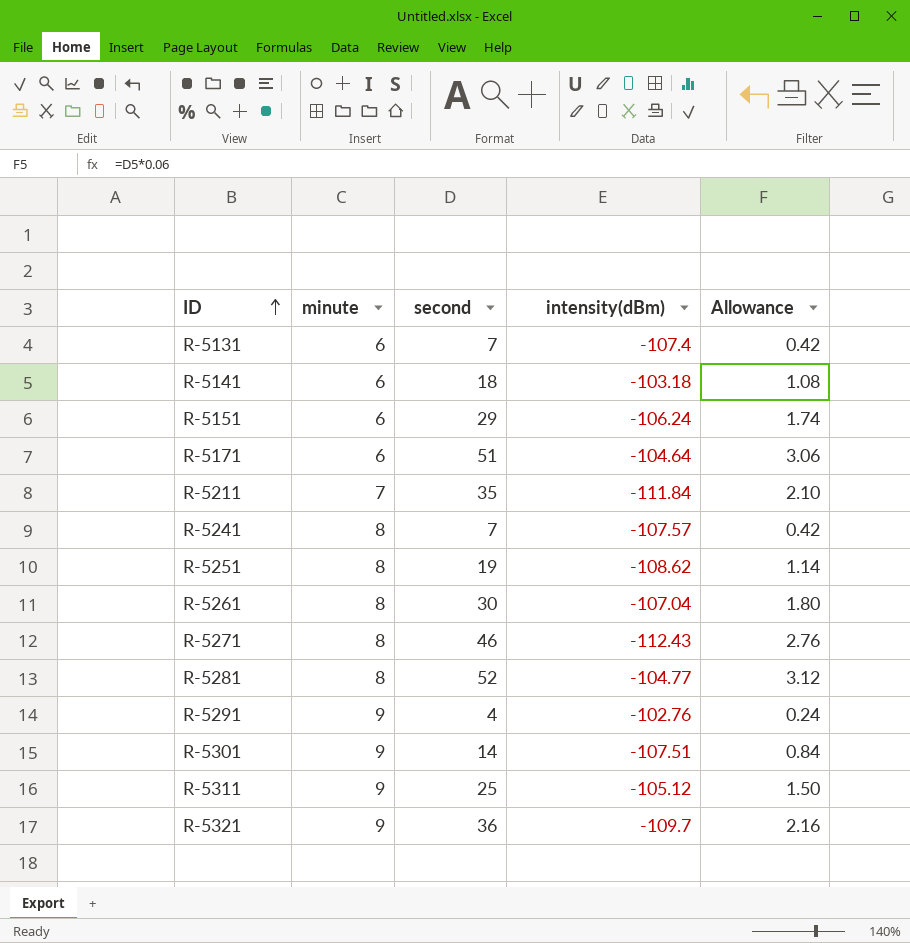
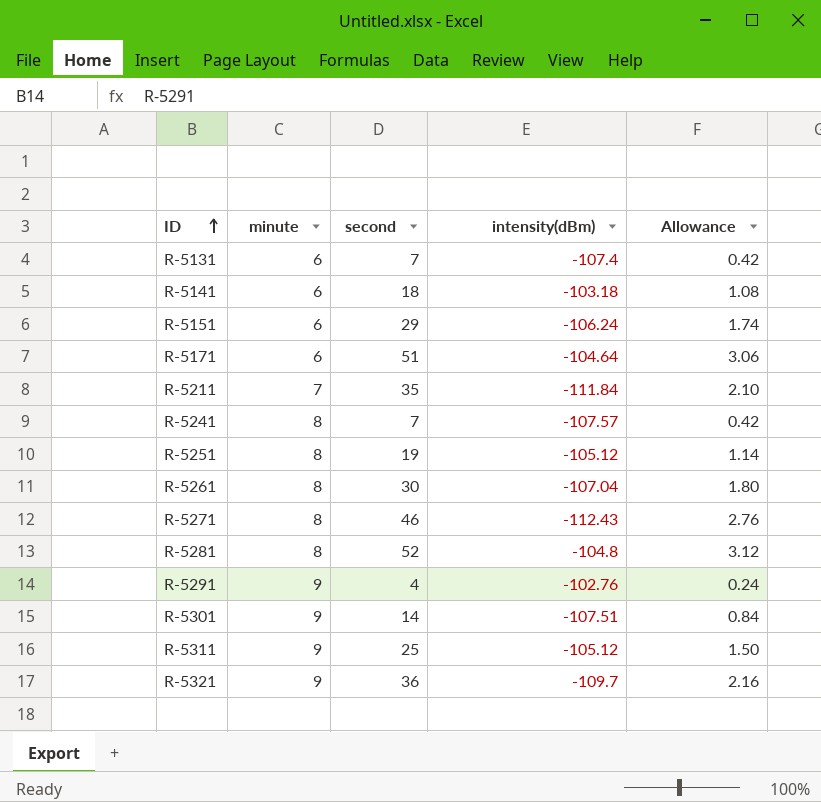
R-5251 | intensity(dBm): -108.62 -> -105.12
R-5281 | intensity(dBm): -104.77 -> -104.8

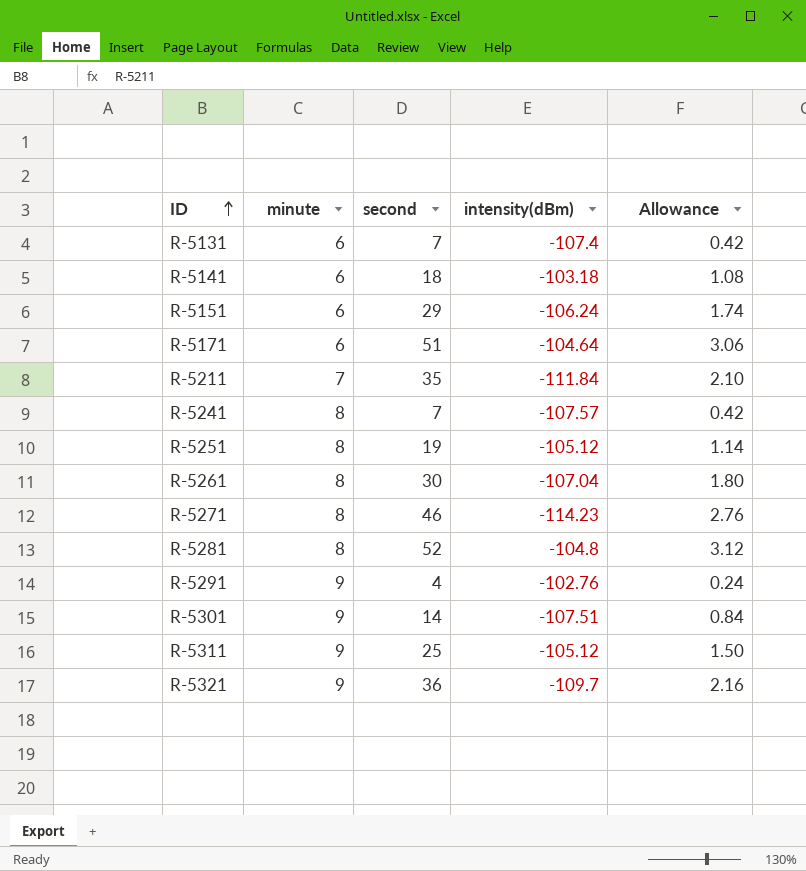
R-5271 | intensity(dBm): -112.43 -> -114.23

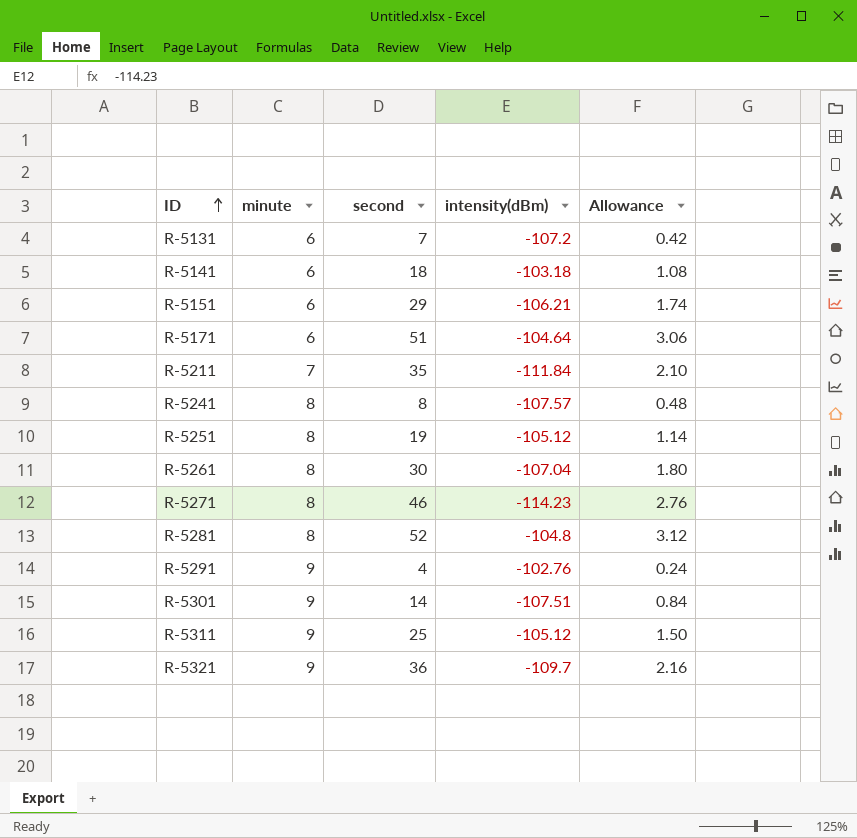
R-5131 | intensity(dBm): -107.4 -> -107.2
R-5151 | intensity(dBm): -106.24 -> -106.21
R-5241 | second: 7 -> 8
R-5241 | Allowance: 0.42 -> 0.48

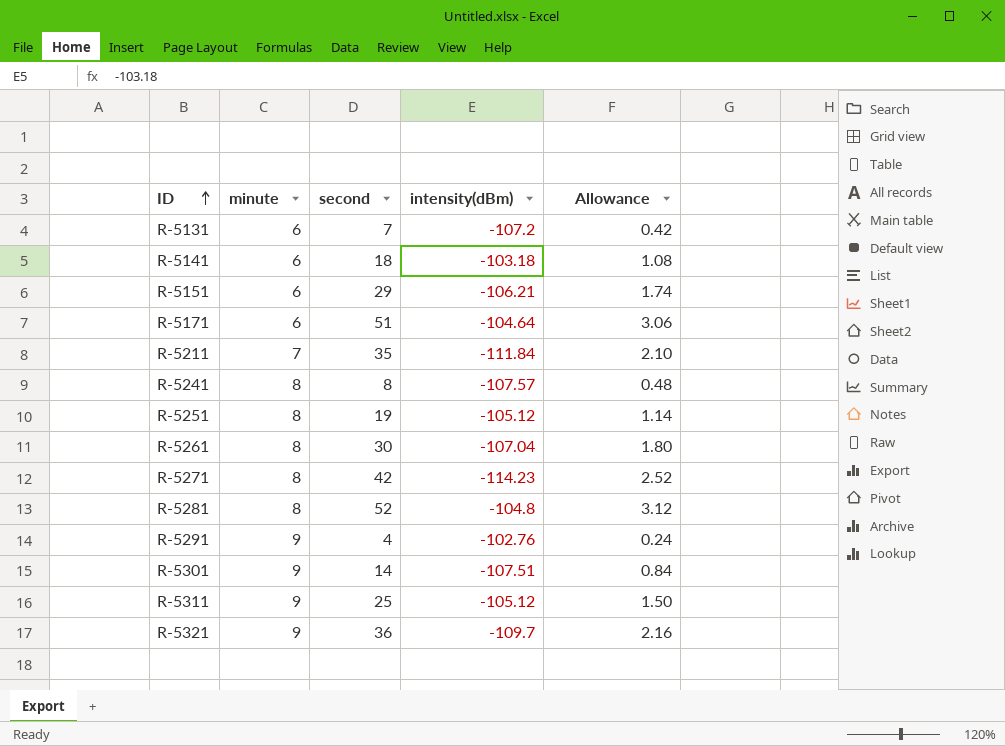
R-5271 | second: 46 -> 42
R-5271 | Allowance: 2.76 -> 2.52

